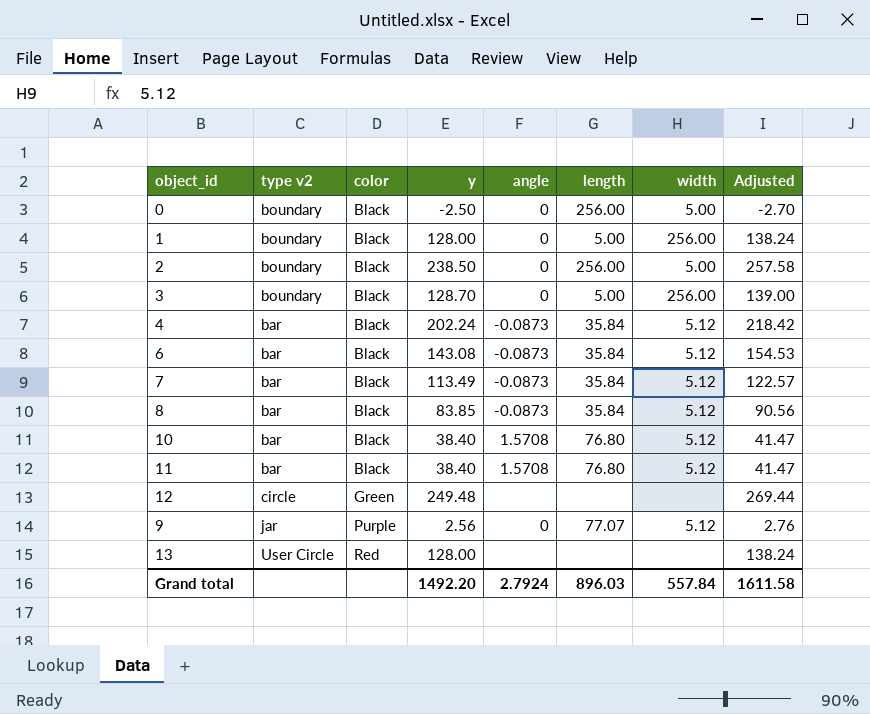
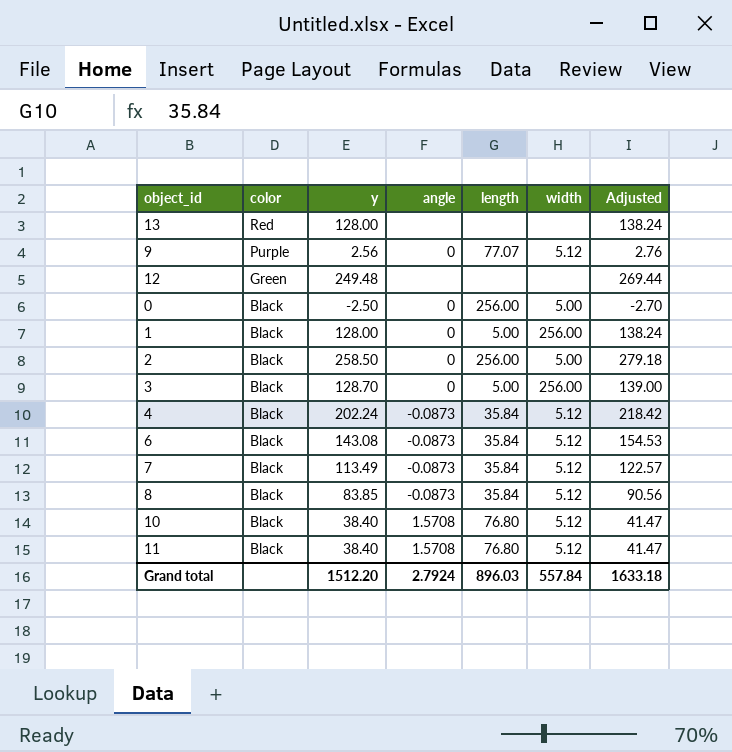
row order: color ascending -> color descending
column type v2 | position: 2 -> none
2 | y: 238.50 -> 258.50
2 | Adjusted: 257.58 -> 279.18
Grand total | y: 1492.20 -> 1512.20
Grand total | Adjusted: 1611.58 -> 1633.18

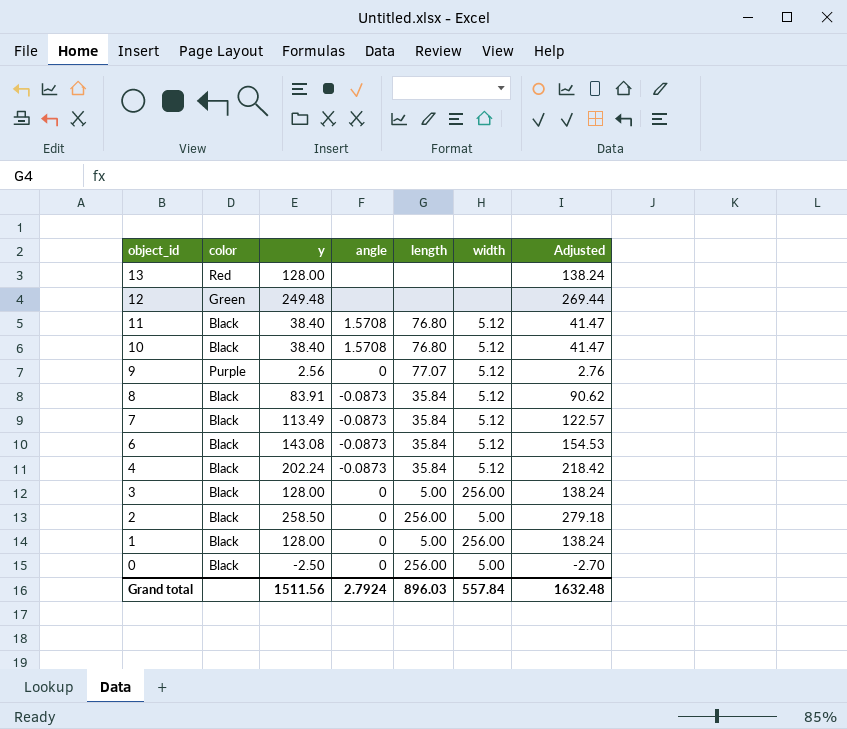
row order: color descending -> object_id descending
8 | y: 83.85 -> 83.91
8 | Adjusted: 90.56 -> 90.62
3 | y: 128.70 -> 128.00
3 | Adjusted: 139.00 -> 138.24
Grand total | y: 1512.20 -> 1511.56
Grand total | Adjusted: 1633.18 -> 1632.48

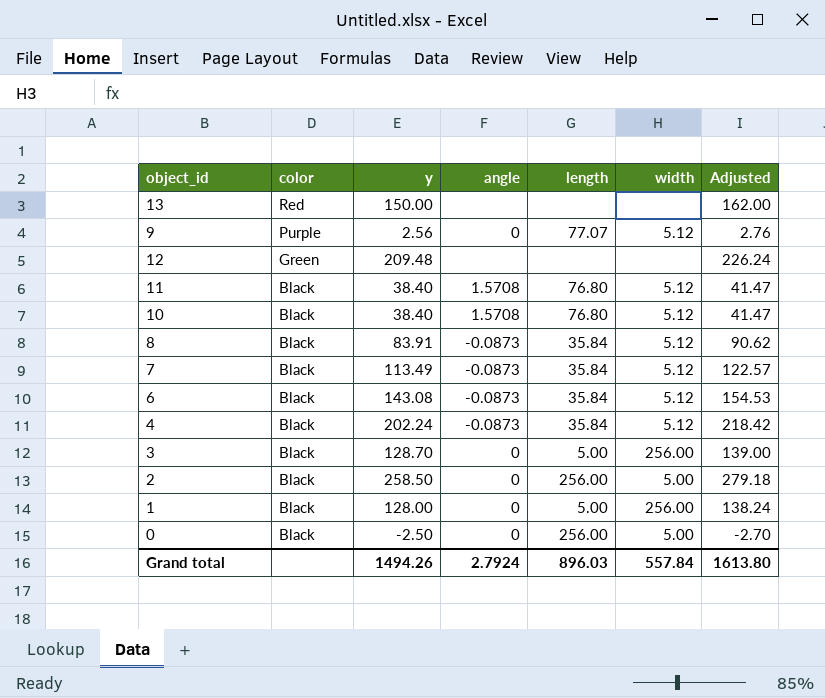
row order: object_id descending -> color descending
13 | y: 128.00 -> 150.00
13 | Adjusted: 138.24 -> 162.00
12 | y: 249.48 -> 209.48
12 | Adjusted: 269.44 -> 226.24
3 | y: 128.00 -> 128.70
3 | Adjusted: 138.24 -> 139.00
Grand total | y: 1511.56 -> 1494.26
Grand total | Adjusted: 1632.48 -> 1613.80

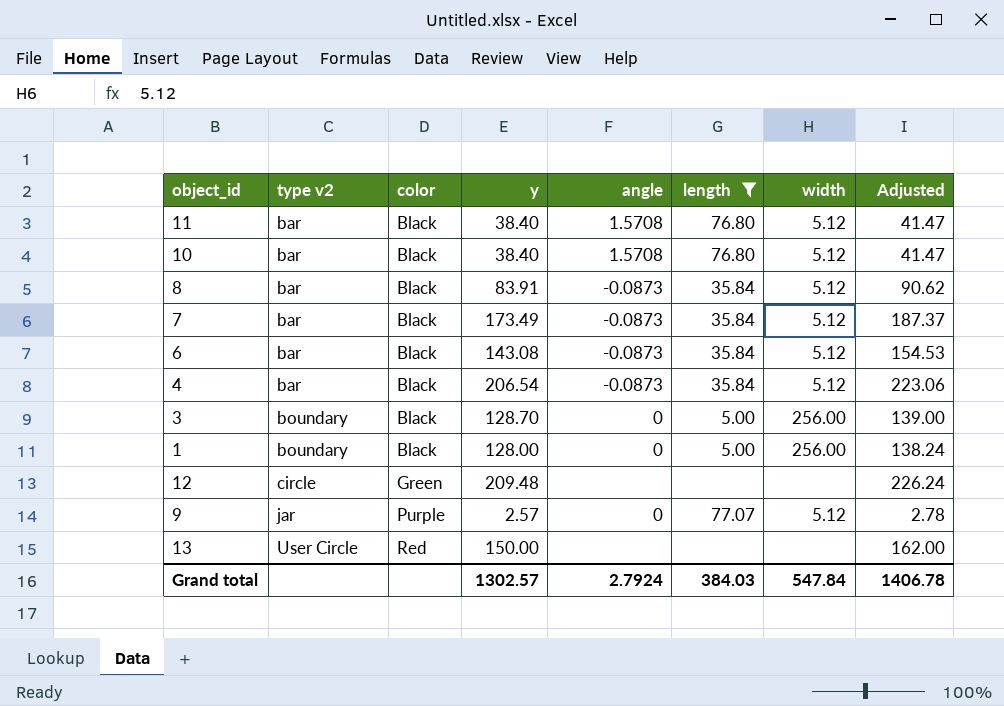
filter: none -> length != 256.00
row order: color descending -> type v2 ascending
column type v2 | position: none -> 2
7 | y: 113.49 -> 173.49
7 | Adjusted: 122.57 -> 187.37
4 | y: 202.24 -> 206.54
4 | Adjusted: 218.42 -> 223.06
9 | y: 2.56 -> 2.57
9 | Adjusted: 2.76 -> 2.78
Grand total | y: 1494.26 -> 1302.57
Grand total | length: 896.03 -> 384.03
Grand total | width: 557.84 -> 547.84
Grand total | Adjusted: 1613.80 -> 1406.78

